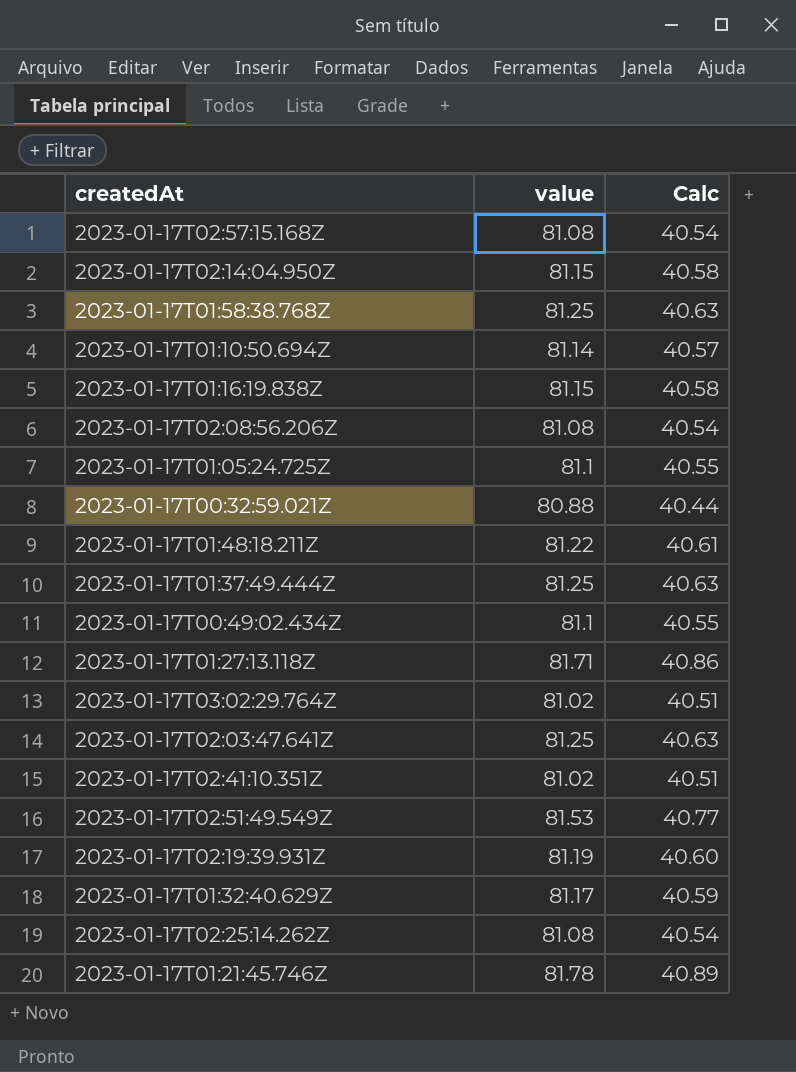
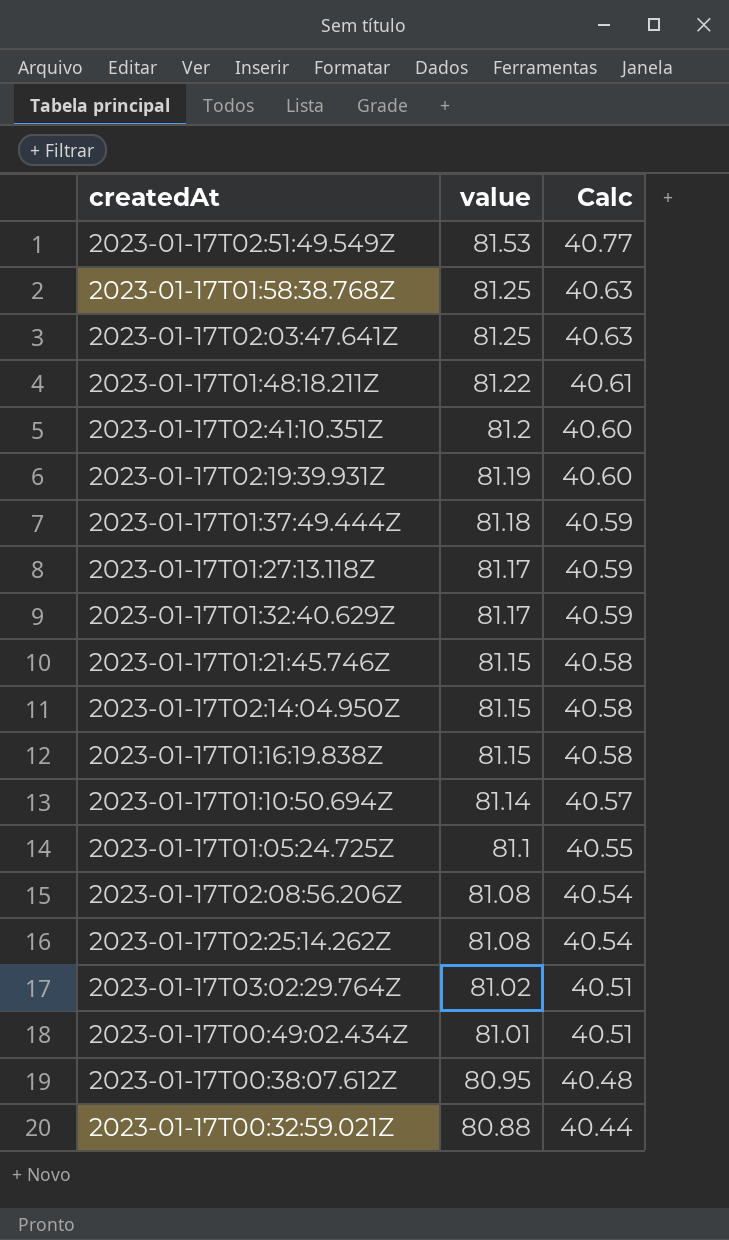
row order: none -> value descending
row 2023-01-17T02:57:15.168Z: 81.08 | 40.54 -> none
2023-01-17T02:41:10.351Z | value: 81.02 -> 81.2
2023-01-17T02:41:10.351Z | Calc: 40.51 -> 40.60
2023-01-17T01:37:49.444Z | value: 81.25 -> 81.18
2023-01-17T01:37:49.444Z | Calc: 40.63 -> 40.59
2023-01-17T01:27:13.118Z | value: 81.71 -> 81.17
2023-01-17T01:27:13.118Z | Calc: 40.86 -> 40.59
2023-01-17T01:21:45.746Z | value: 81.78 -> 81.15
2023-01-17T01:21:45.746Z | Calc: 40.89 -> 40.58
2023-01-17T00:49:02.434Z | value: 81.1 -> 81.01
2023-01-17T00:49:02.434Z | Calc: 40.55 -> 40.51
row 2023-01-17T00:38:07.612Z: none -> 80.95 | 40.48

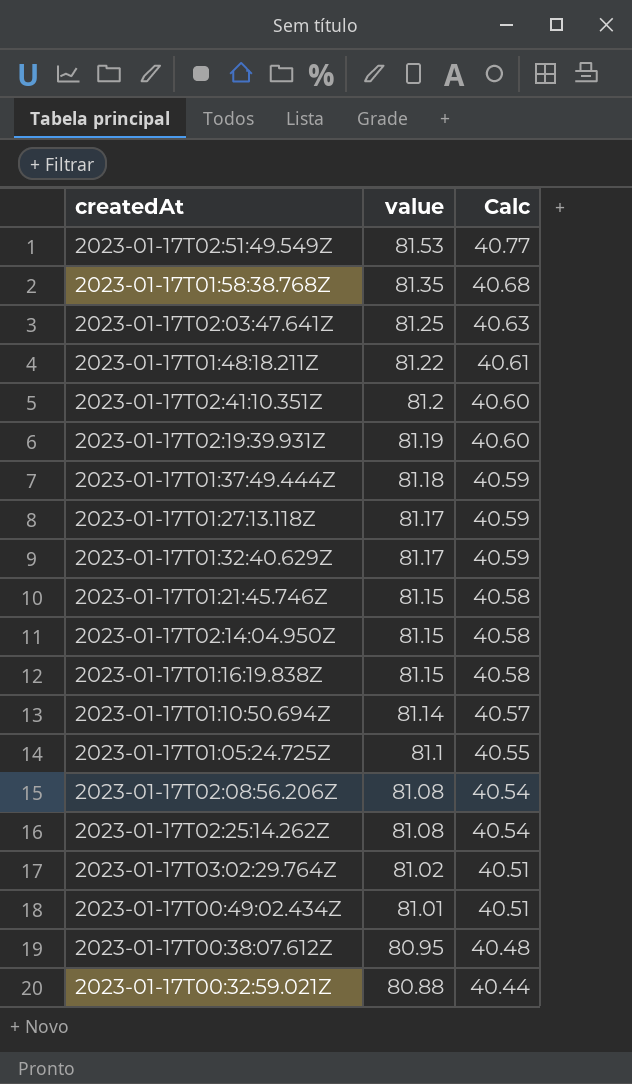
2023-01-17T01:58:38.768Z | value: 81.25 -> 81.35
2023-01-17T01:58:38.768Z | Calc: 40.63 -> 40.68

